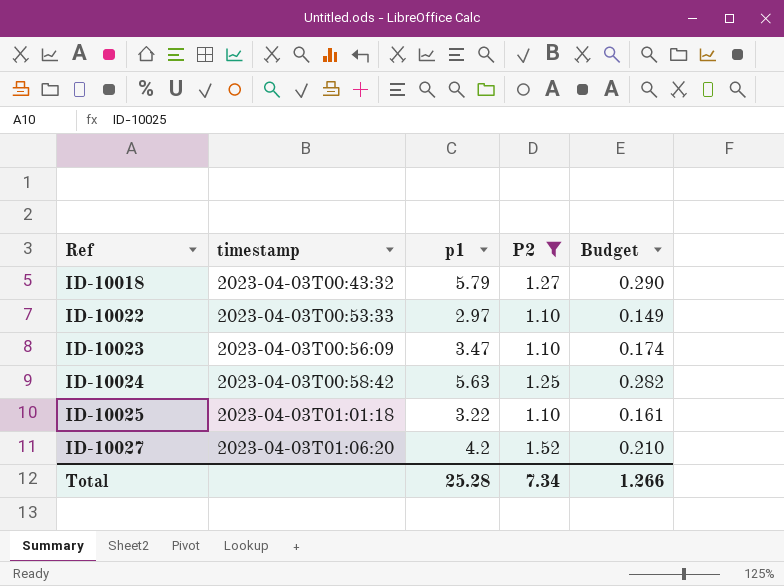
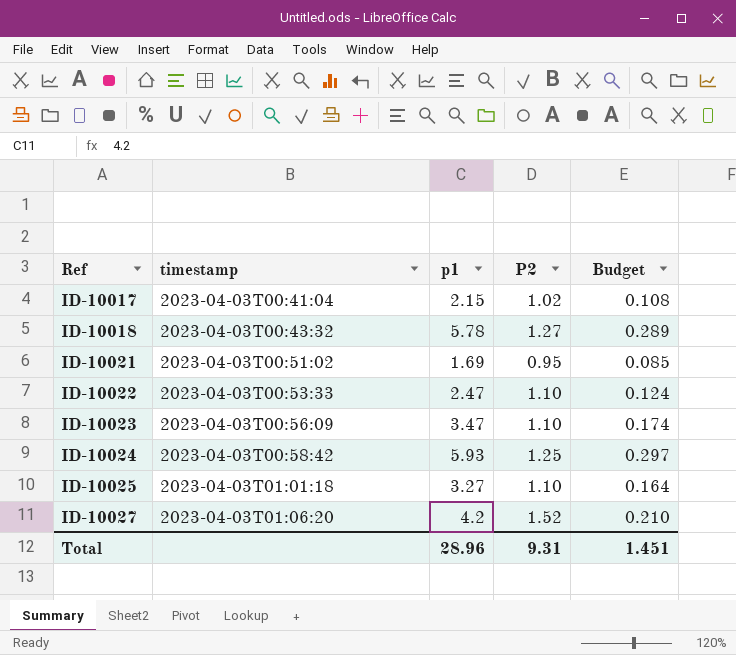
filter: P2 >= 1.10 -> none
ID-10018 | p1: 5.79 -> 5.78
ID-10018 | Budget: 0.290 -> 0.289
ID-10022 | p1: 2.97 -> 2.47
ID-10022 | Budget: 0.149 -> 0.124
ID-10024 | p1: 5.63 -> 5.93
ID-10024 | Budget: 0.282 -> 0.297
ID-10025 | p1: 3.22 -> 3.27
ID-10025 | Budget: 0.161 -> 0.164
Total | p1: 25.28 -> 28.96
Total | P2: 7.34 -> 9.31
Total | Budget: 1.266 -> 1.451

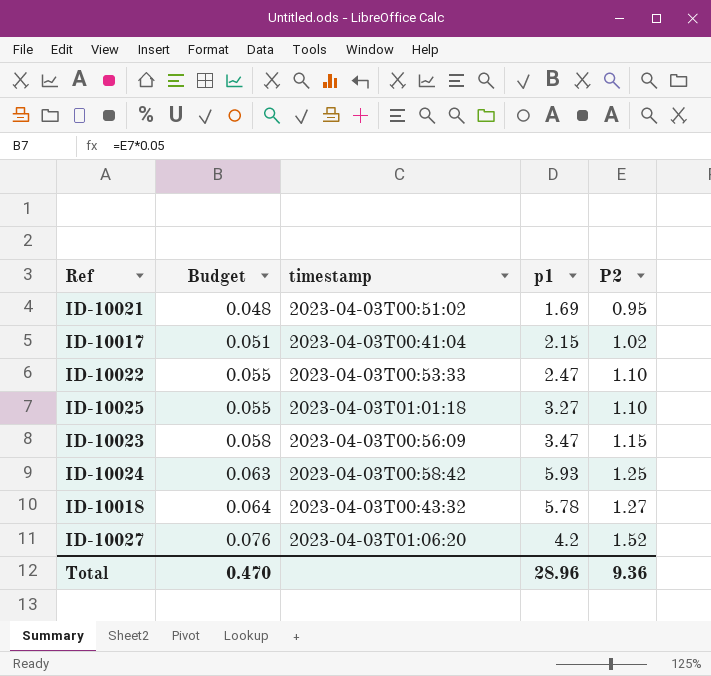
row order: Ref ascending -> Budget ascending
column Budget | formula: [p1] * 0.05 -> [P2] * 0.05
column Budget | position: 5 -> 2
ID-10023 | P2: 1.10 -> 1.15
Total | Budget: 1.451 -> 0.470
Total | P2: 9.31 -> 9.36

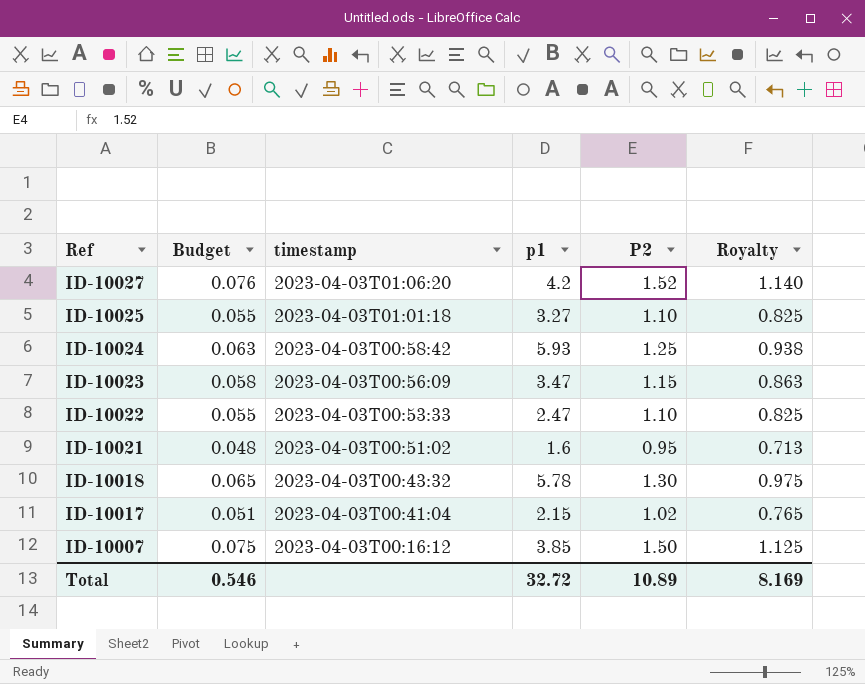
row order: Budget ascending -> Ref descending
column Royalty | formula: none -> [P2] * 0.75
ID-10021 | p1: 1.69 -> 1.6
ID-10018 | Budget: 0.064 -> 0.065
ID-10018 | P2: 1.27 -> 1.30
row ID-10007: none -> 0.075 | 2023-04-03T00:16:12 | 3.85 | 1.50 | 1.125
Total | Budget: 0.470 -> 0.546
Total | p1: 28.96 -> 32.72
Total | P2: 9.36 -> 10.89

